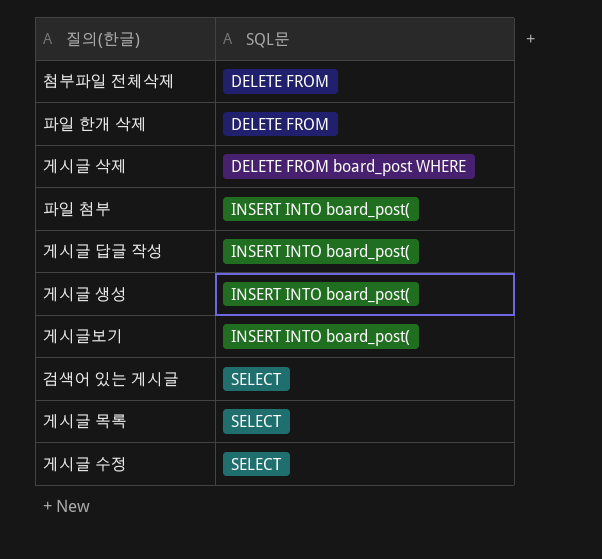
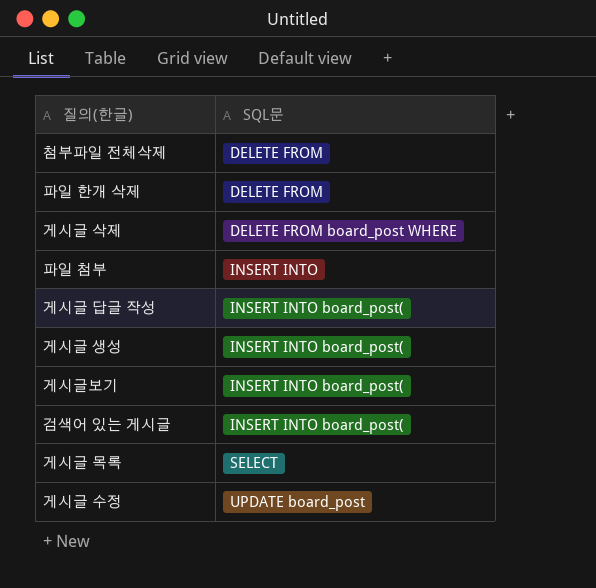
파일 첨부 | SQL문: INSERT INTO board_post( -> INSERT INTO
검색어 있는 게시글 | SQL문: SELECT -> INSERT INTO board_post(
게시글 수정 | SQL문: SELECT -> UPDATE board_post

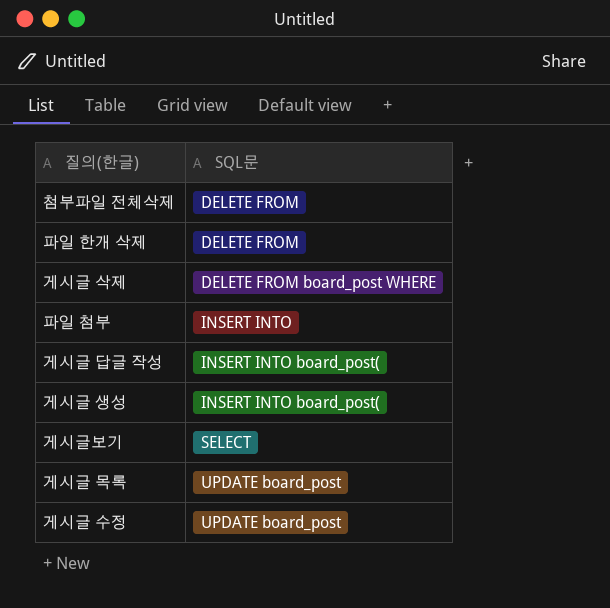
row 검색어 있는 게시글: INSERT INTO board_post( -> none
게시글보기 | SQL문: INSERT INTO board_post( -> SELECT
게시글 목록 | SQL문: SELECT -> UPDATE board_post

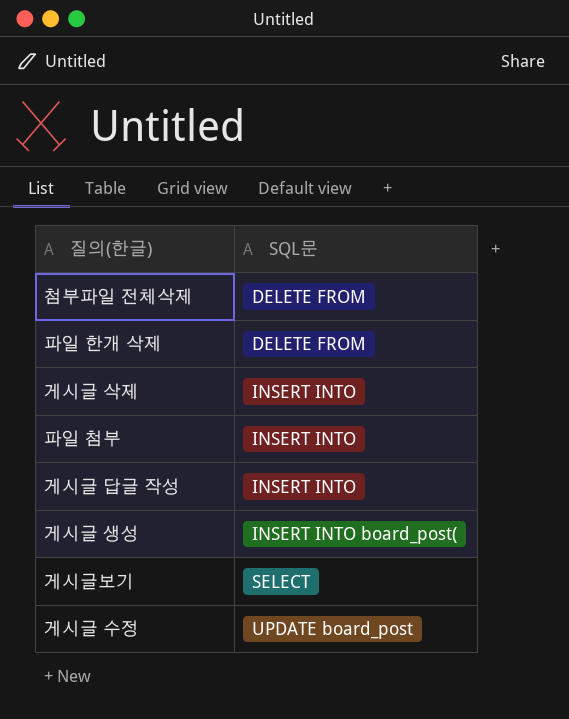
row 게시글 목록: UPDATE board_post -> none
게시글 삭제 | SQL문: DELETE FROM board_post WHERE -> INSERT INTO
게시글 답글 작성 | SQL문: INSERT INTO board_post( -> INSERT INTO

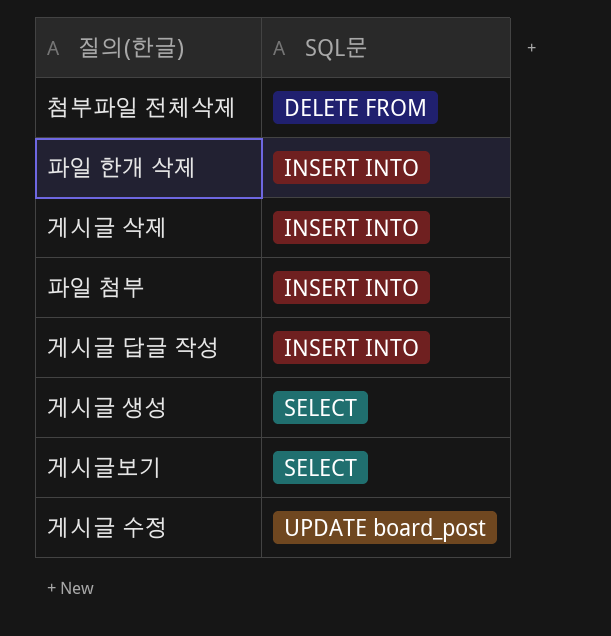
파일 한개 삭제 | SQL문: DELETE FROM -> INSERT INTO
게시글 생성 | SQL문: INSERT INTO board_post( -> SELECT

